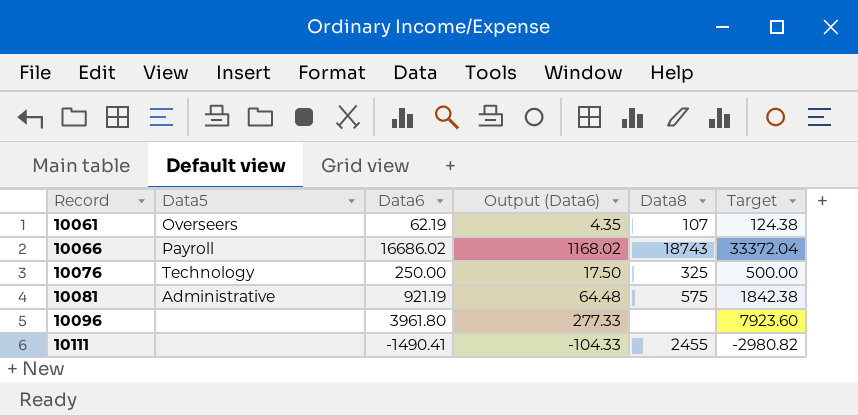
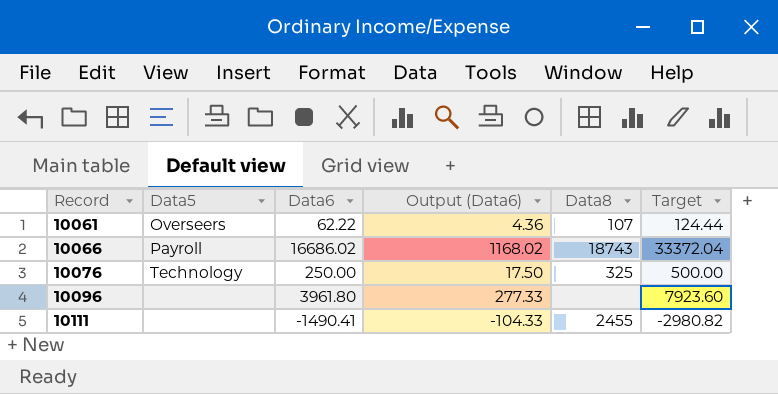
row 10081: Administrative | 921.19 | 64.48 | 575 | 1842.38 -> none
10061 | Data6: 62.19 -> 62.22
10061 | Output (Data6): 4.35 -> 4.36
10061 | Target: 124.38 -> 124.44

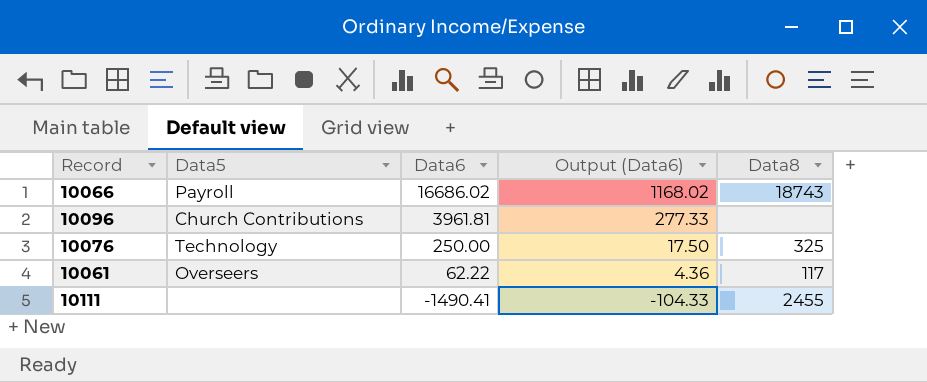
row order: Record ascending -> Data6 descending
column Target | formula: [Data6] * 2 -> none
10096 | Data5: none -> Church Contributions
10096 | Data6: 3961.80 -> 3961.81
10061 | Data8: 107 -> 117

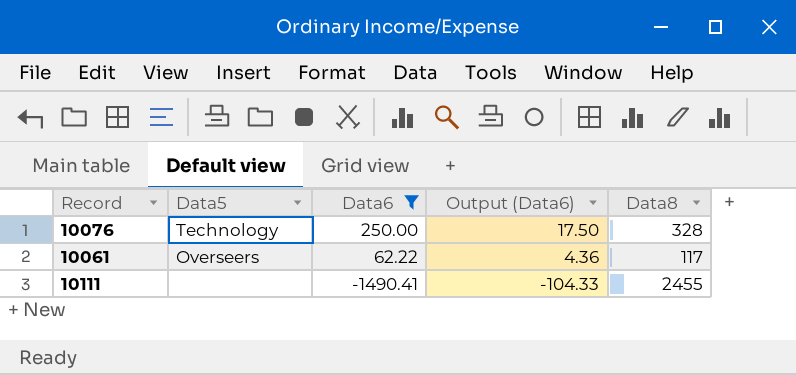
filter: none -> Data6 <= 250.00
10076 | Data8: 325 -> 328

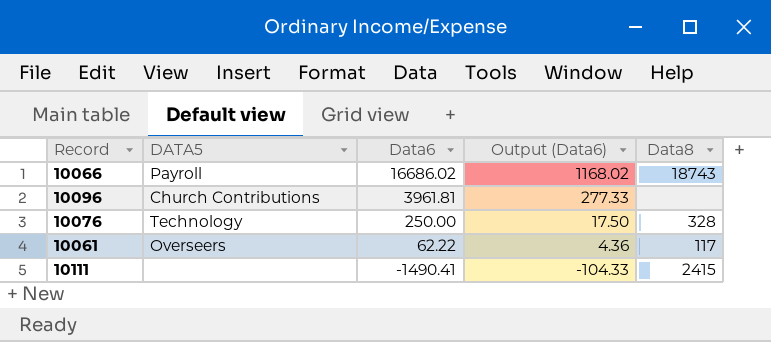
filter: Data6 <= 250.00 -> none
column name: Data5 -> DATA5
10111 | Data8: 2455 -> 2415

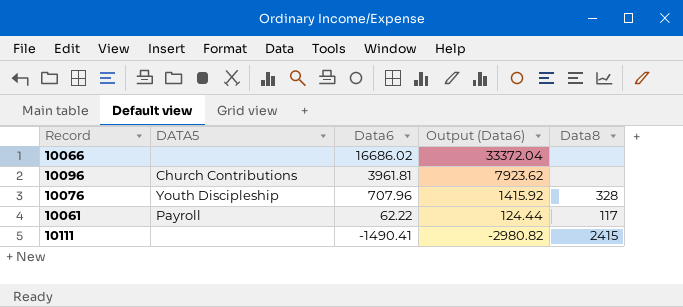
column Output (Data6) | formula: [Data6] * 0.07 -> [Data6] * 2
10066 | DATA5: Payroll -> none
10066 | Data8: 18743 -> none
10076 | DATA5: Technology -> Youth Discipleship
10076 | Data6: 250.00 -> 707.96
10061 | DATA5: Overseers -> Payroll

